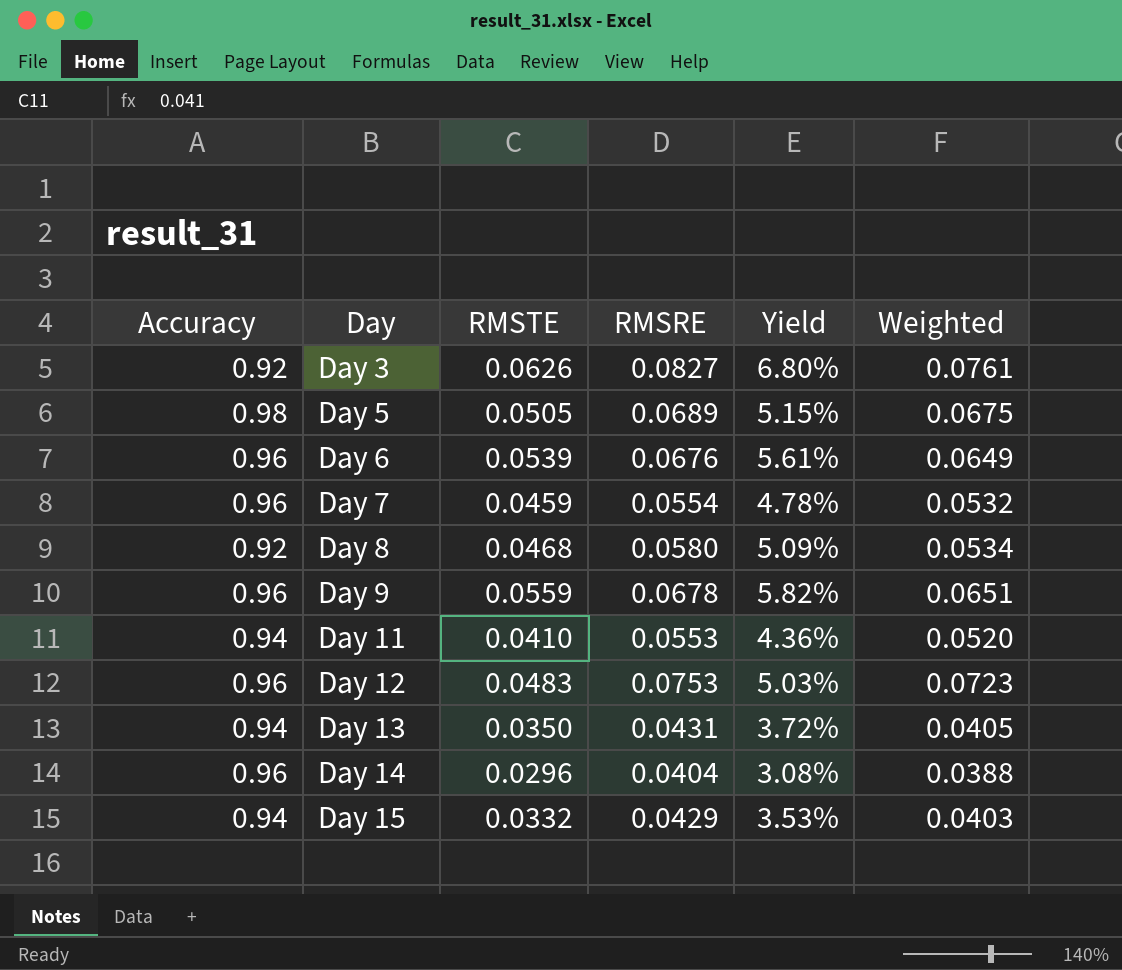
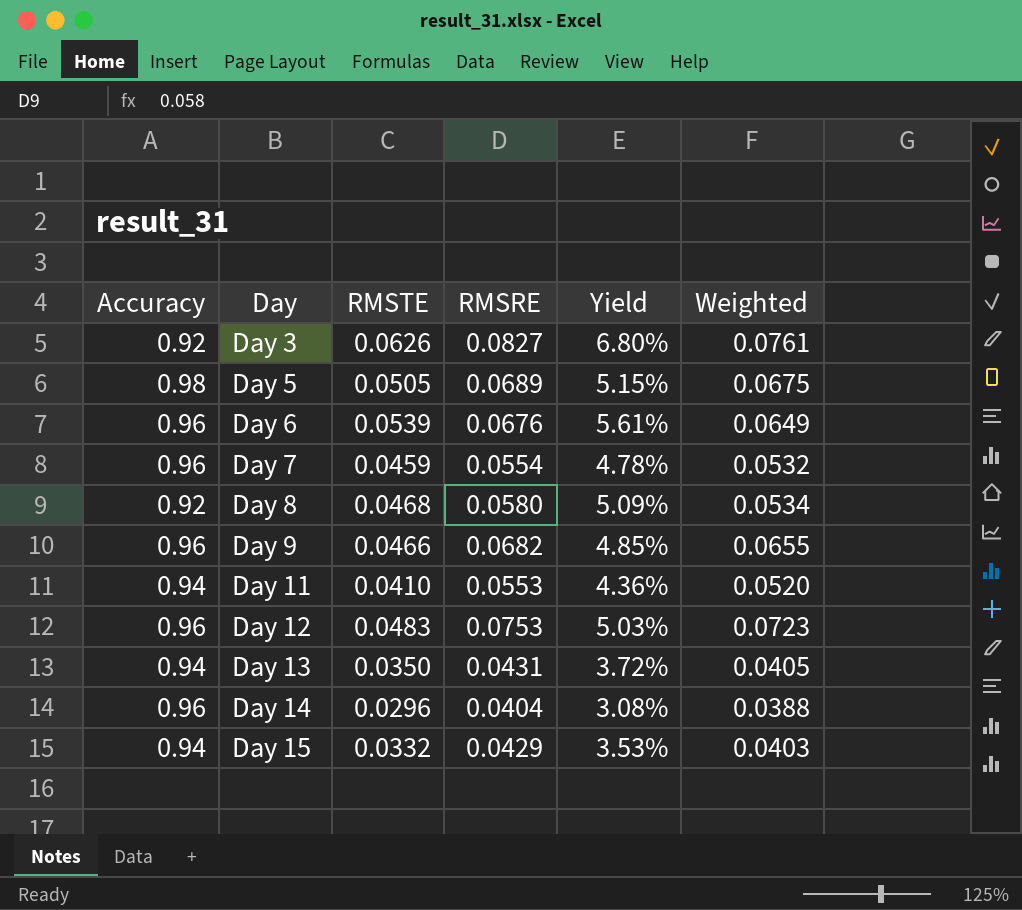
Day 9 | RMSTE: 0.0559 -> 0.0466
Day 9 | RMSRE: 0.0678 -> 0.0682
Day 9 | Yield: 5.82% -> 4.85%
Day 9 | Weighted: 0.0651 -> 0.0655

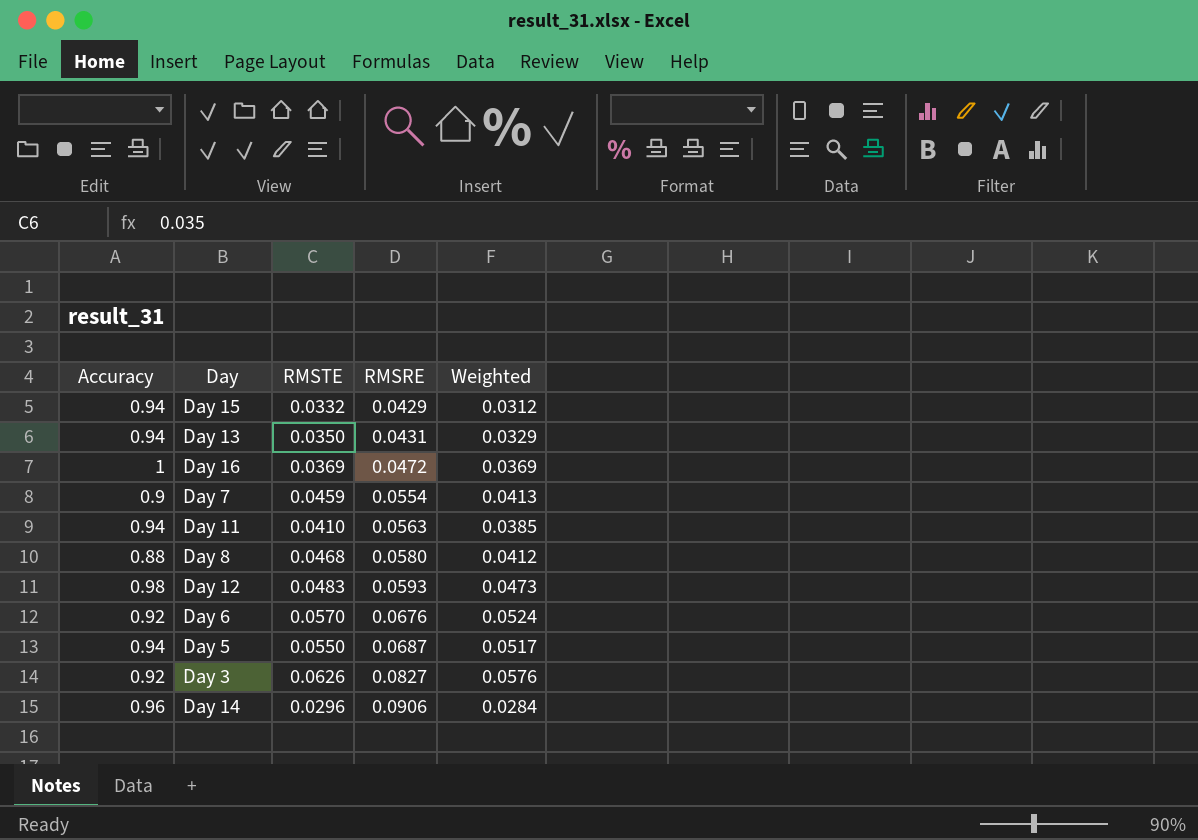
row order: Day ascending -> RMSRE ascending
column Yield | formula: [RMSTE] / [Accuracy] -> none
column Weighted | formula: [Accuracy] * [RMSRE] -> [Accuracy] * [RMSTE]
row Day 9: 0.96 | 0.0466 | 0.0682 | 4.85% | 0.0655 -> none
row Day 16: none -> 1 | 0.0369 | 0.0472 | 0.0369
Day 7 | Accuracy: 0.96 -> 0.9
Day 11 | RMSRE: 0.0553 -> 0.0563
Day 8 | Accuracy: 0.92 -> 0.88
Day 12 | Accuracy: 0.96 -> 0.98
Day 12 | RMSRE: 0.0753 -> 0.0593
Day 6 | Accuracy: 0.96 -> 0.92
Day 6 | RMSTE: 0.0539 -> 0.0570
Day 5 | Accuracy: 0.98 -> 0.94
Day 5 | RMSTE: 0.0505 -> 0.0550
Day 5 | RMSRE: 0.0689 -> 0.0687
Day 14 | RMSRE: 0.0404 -> 0.0906

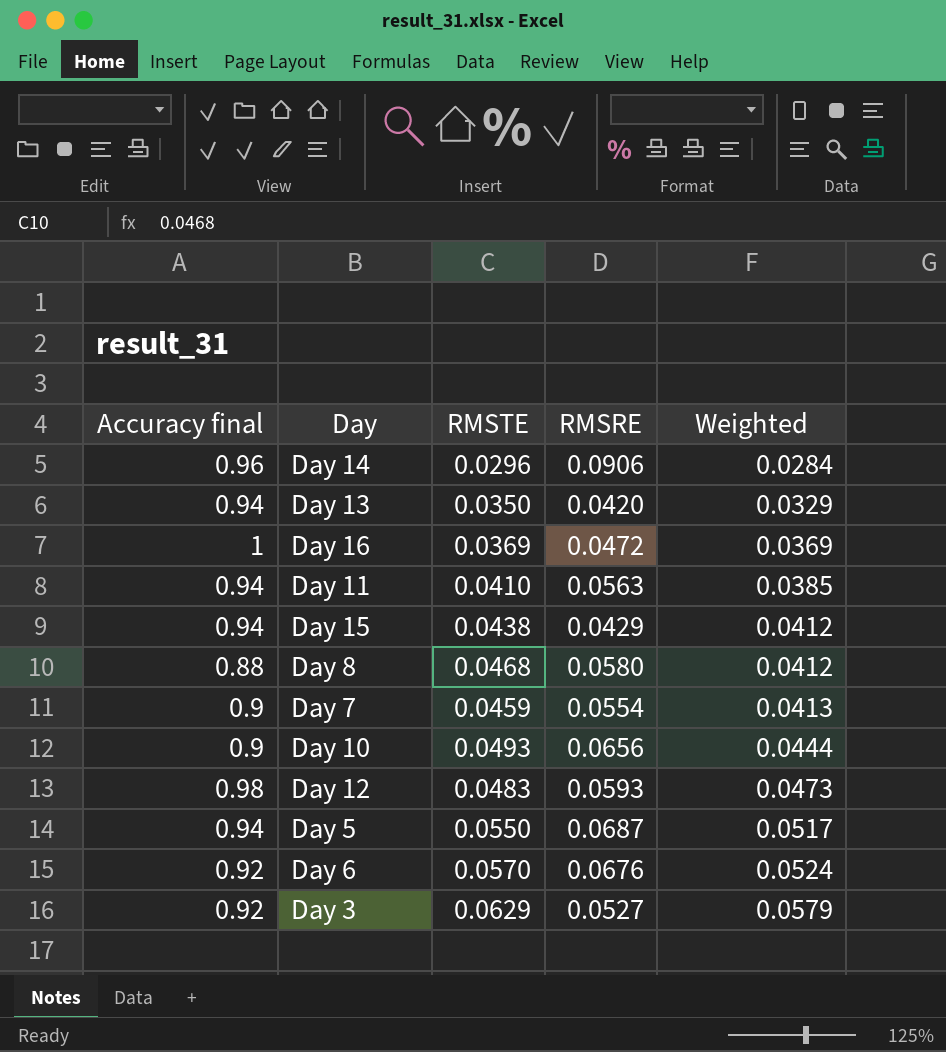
row order: RMSRE ascending -> Weighted ascending
column name: Accuracy -> Accuracy final
Day 13 | RMSRE: 0.0431 -> 0.0420
Day 15 | RMSTE: 0.0332 -> 0.0438
Day 15 | Weighted: 0.0312 -> 0.0412
row Day 10: none -> 0.9 | 0.0493 | 0.0656 | 0.0444
Day 3 | RMSTE: 0.0626 -> 0.0629
Day 3 | RMSRE: 0.0827 -> 0.0527
Day 3 | Weighted: 0.0576 -> 0.0579

